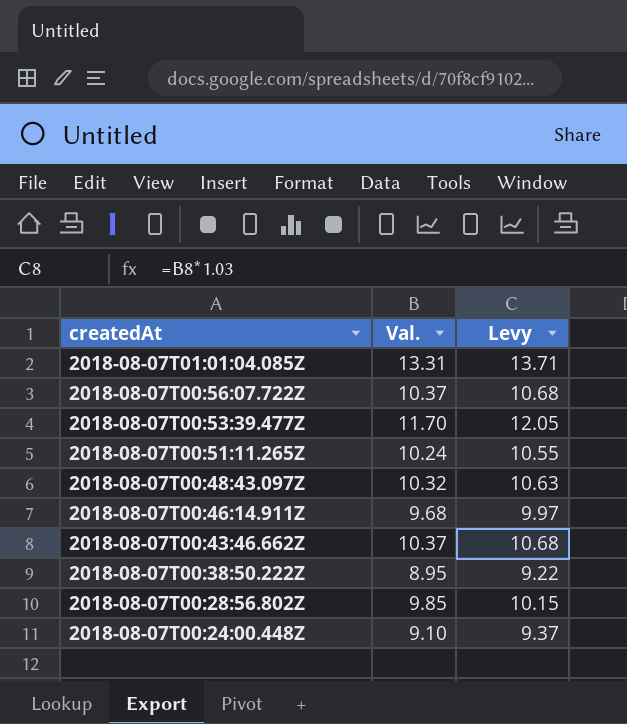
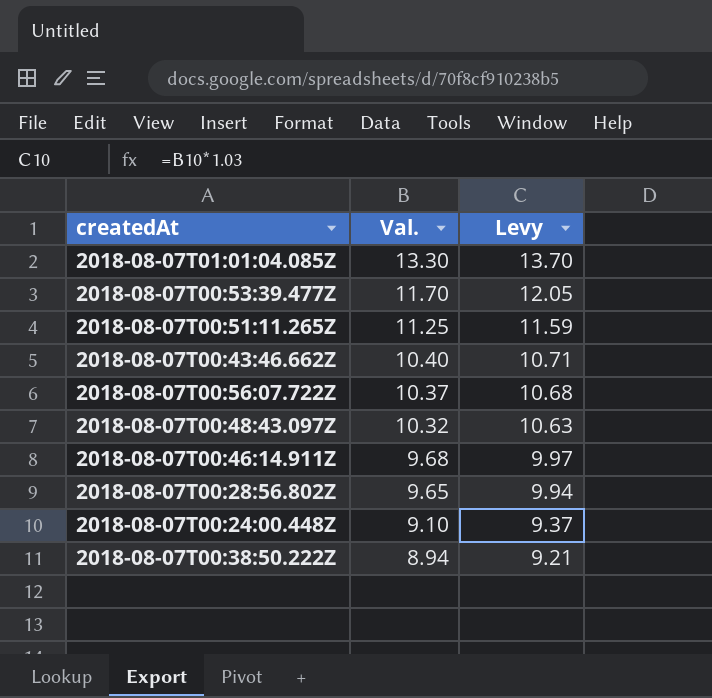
row order: createdAt descending -> Val. descending
2018-08-07T01:01:04.085Z | Val.: 13.31 -> 13.30
2018-08-07T01:01:04.085Z | Levy: 13.71 -> 13.70
2018-08-07T00:51:11.265Z | Val.: 10.24 -> 11.25
2018-08-07T00:51:11.265Z | Levy: 10.55 -> 11.59
2018-08-07T00:43:46.662Z | Val.: 10.37 -> 10.40
2018-08-07T00:43:46.662Z | Levy: 10.68 -> 10.71
2018-08-07T00:28:56.802Z | Val.: 9.85 -> 9.65
2018-08-07T00:28:56.802Z | Levy: 10.15 -> 9.94
2018-08-07T00:38:50.222Z | Val.: 8.95 -> 8.94
2018-08-07T00:38:50.222Z | Levy: 9.22 -> 9.21

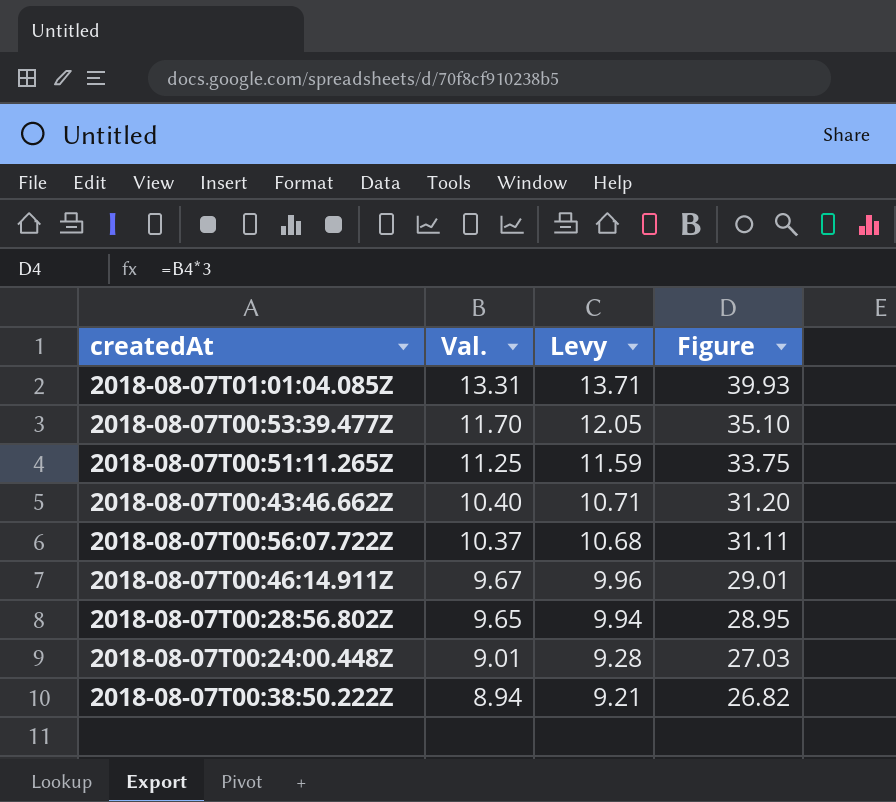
column Figure | formula: none -> [Val.] * 3
row 2018-08-07T00:48:43.097Z: 10.32 | 10.63 -> none
2018-08-07T01:01:04.085Z | Val.: 13.30 -> 13.31
2018-08-07T01:01:04.085Z | Levy: 13.70 -> 13.71
2018-08-07T00:46:14.911Z | Val.: 9.68 -> 9.67
2018-08-07T00:46:14.911Z | Levy: 9.97 -> 9.96
2018-08-07T00:24:00.448Z | Val.: 9.10 -> 9.01
2018-08-07T00:24:00.448Z | Levy: 9.37 -> 9.28

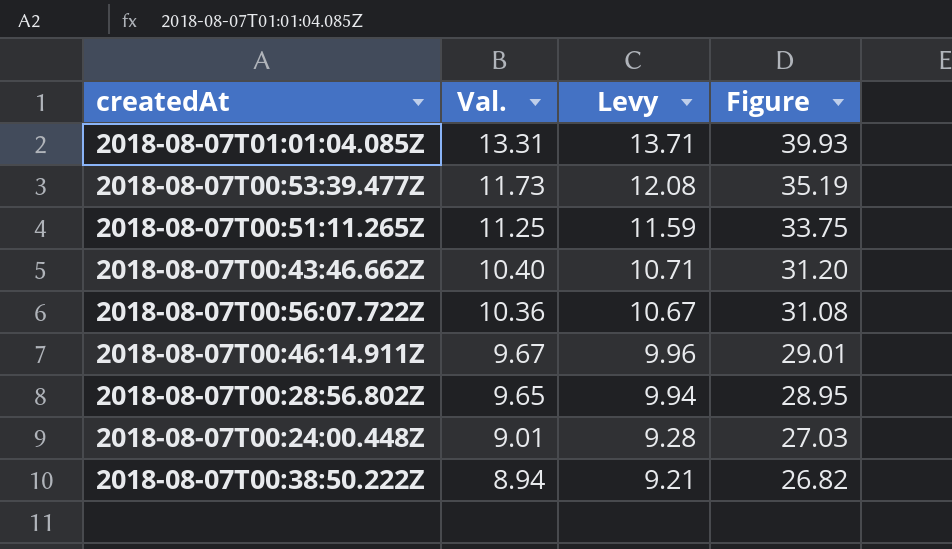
2018-08-07T00:53:39.477Z | Val.: 11.70 -> 11.73
2018-08-07T00:53:39.477Z | Levy: 12.05 -> 12.08
2018-08-07T00:53:39.477Z | Figure: 35.10 -> 35.19
2018-08-07T00:56:07.722Z | Val.: 10.37 -> 10.36
2018-08-07T00:56:07.722Z | Levy: 10.68 -> 10.67
2018-08-07T00:56:07.722Z | Figure: 31.11 -> 31.08

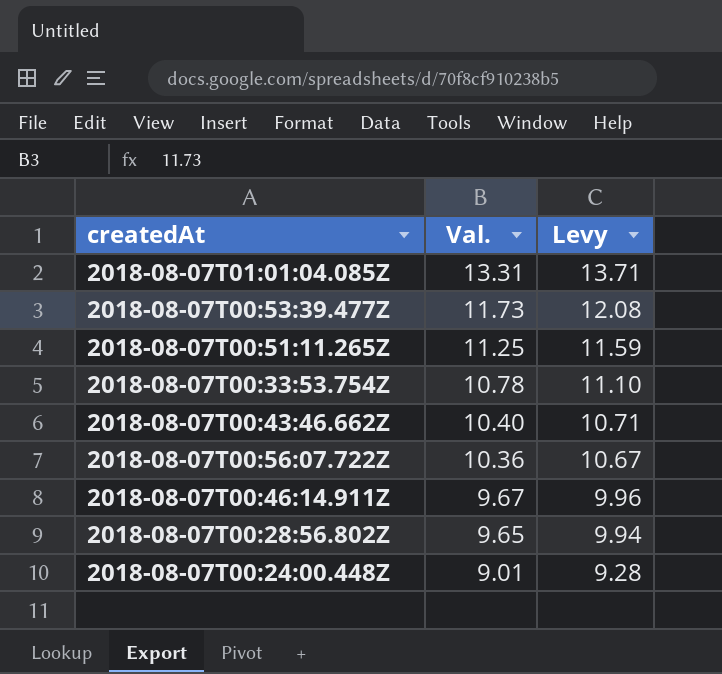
column Figure | formula: [Val.] * 3 -> none
row 2018-08-07T00:38:50.222Z: 8.94 | 9.21 | 26.82 -> none
row 2018-08-07T00:33:53.754Z: none -> 10.78 | 11.10

